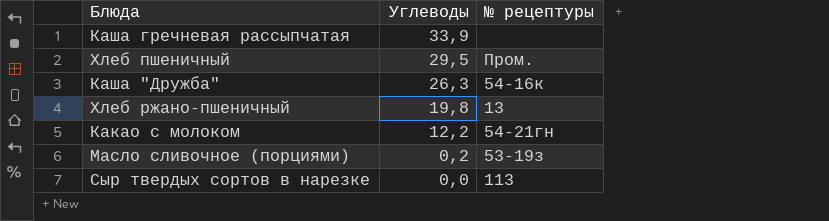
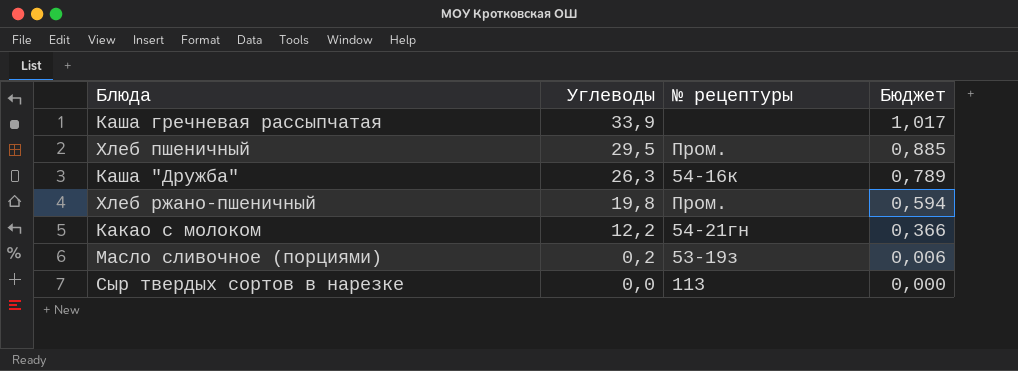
column Бюджет | formula: none -> [Углеводы] * 0,03
Хлеб ржано-пшеничный | № рецептуры: 13 -> Пром.

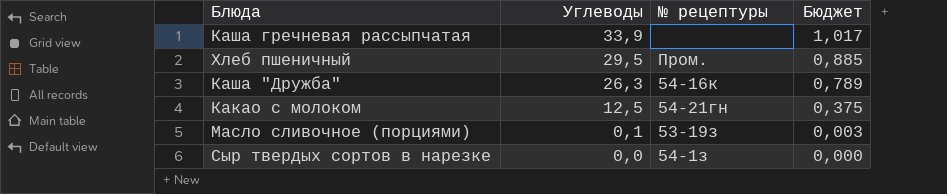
row Хлеб ржано-пшеничный: 19,8 | Пром. | 0,594 -> none
Какао с молоком | Углеводы: 12,2 -> 12,5
Какао с молоком | Бюджет: 0,366 -> 0,375
Масло сливочное (порциями) | Углеводы: 0,2 -> 0,1
Масло сливочное (порциями) | Бюджет: 0,006 -> 0,003
Сыр твердых сортов в нарезке | № рецептуры: 113 -> 54-1з

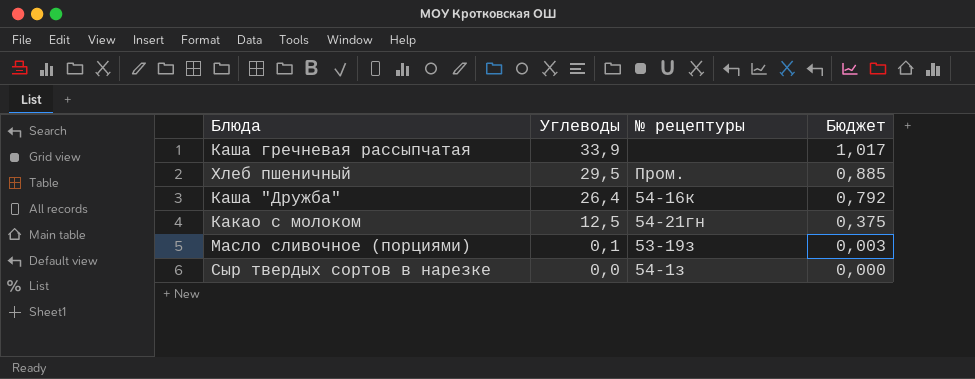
Каша "Дружба" | Углеводы: 26,3 -> 26,4
Каша "Дружба" | Бюджет: 0,789 -> 0,792

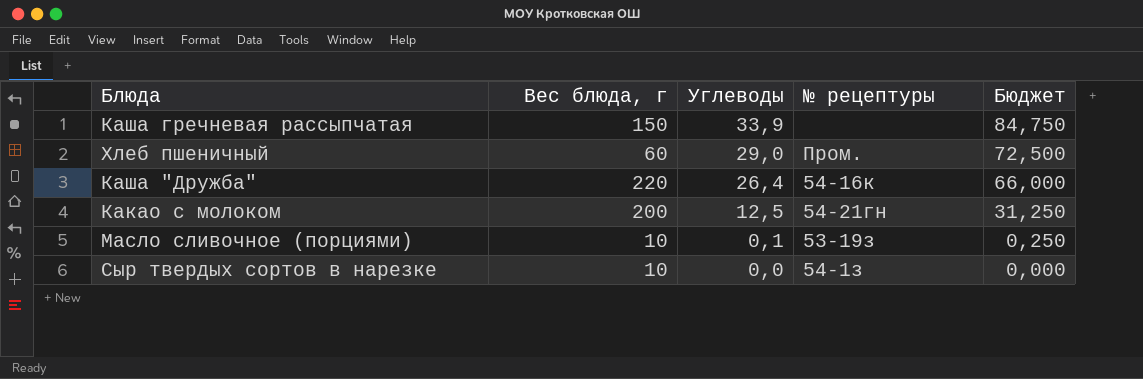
column Вес блюда, г | position: none -> 2
column Бюджет | formula: [Углеводы] * 0,03 -> [Углеводы] * 2,5
Хлеб пшеничный | Углеводы: 29,5 -> 29,0

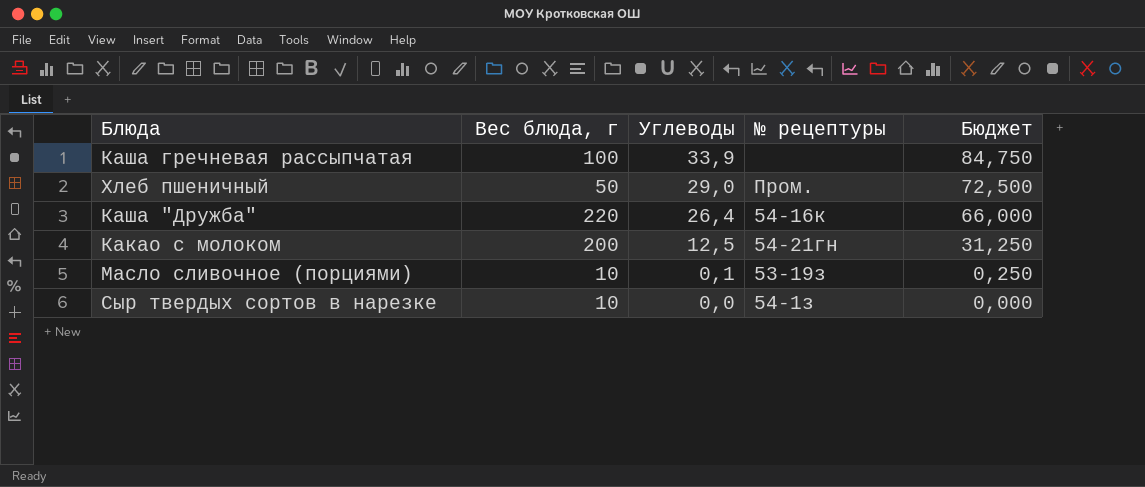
Каша гречневая рассыпчатая | Вес блюда, г: 150 -> 100
Хлеб пшеничный | Вес блюда, г: 60 -> 50

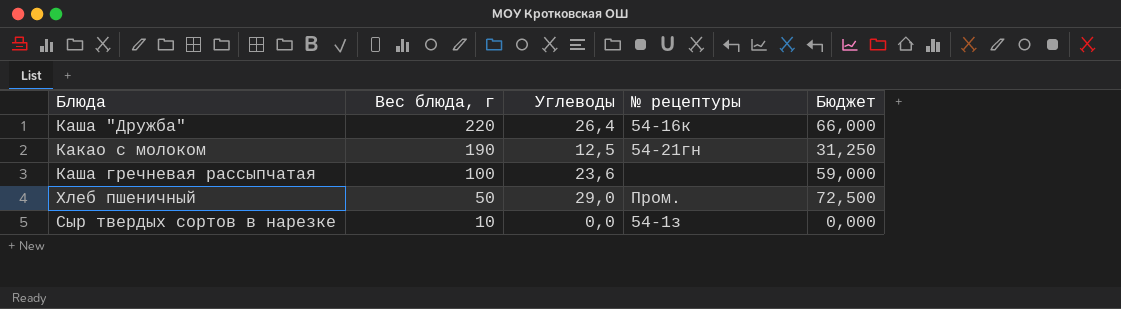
row order: Углеводы descending -> Вес блюда, г descending
row Масло сливочное (порциями): 10 | 0,1 | 53-19з | 0,250 -> none
Какао с молоком | Вес блюда, г: 200 -> 190
Каша гречневая рассыпчатая | Углеводы: 33,9 -> 23,6
Каша гречневая рассыпчатая | Бюджет: 84,750 -> 59,000

